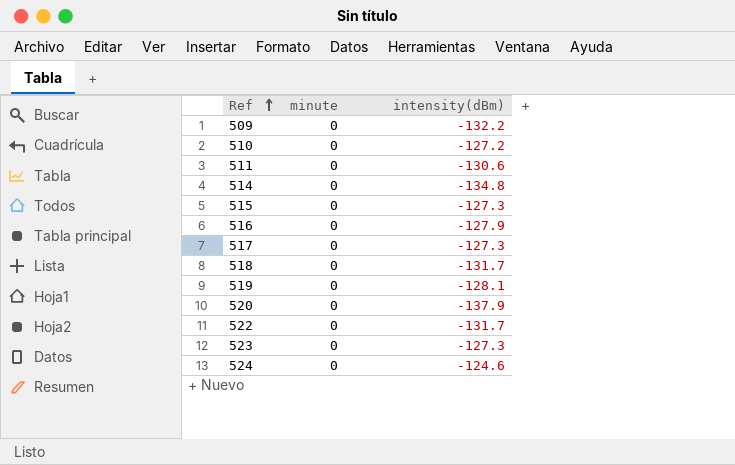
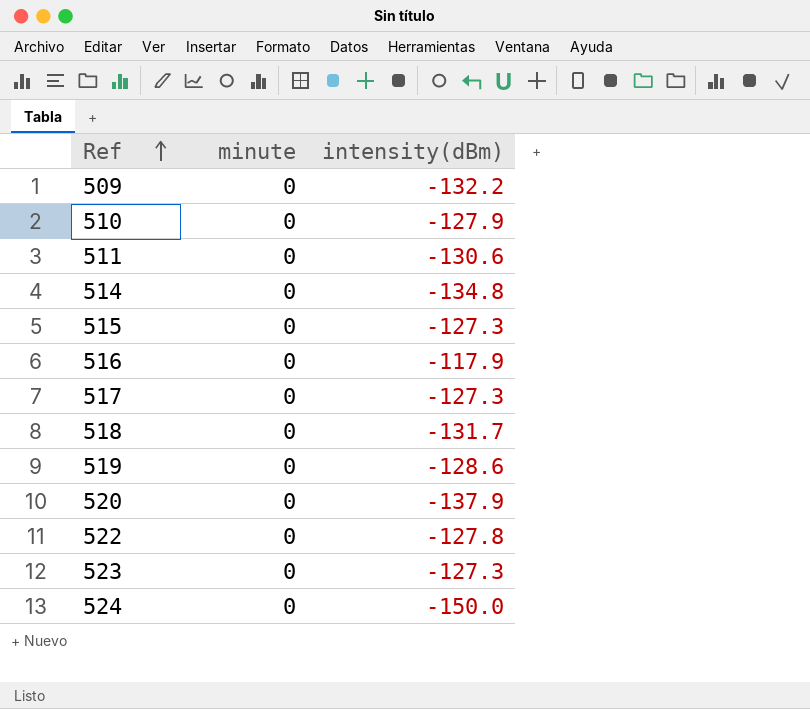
510 | intensity(dBm): -127.2 -> -127.9
516 | intensity(dBm): -127.9 -> -117.9
519 | intensity(dBm): -128.1 -> -128.6
522 | intensity(dBm): -131.7 -> -127.8
524 | intensity(dBm): -124.6 -> -150.0

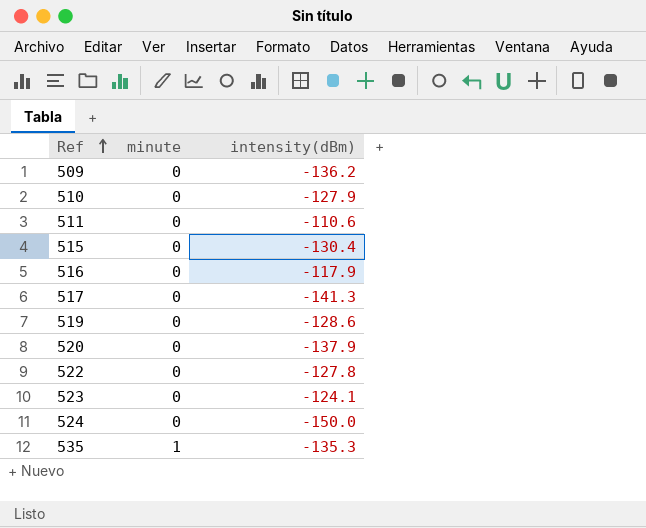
row 514: 0 | -134.8 -> none
row 518: 0 | -131.7 -> none
509 | intensity(dBm): -132.2 -> -136.2
511 | intensity(dBm): -130.6 -> -110.6
515 | intensity(dBm): -127.3 -> -130.4
517 | intensity(dBm): -127.3 -> -141.3
523 | intensity(dBm): -127.3 -> -124.1
row 535: none -> 1 | -135.3

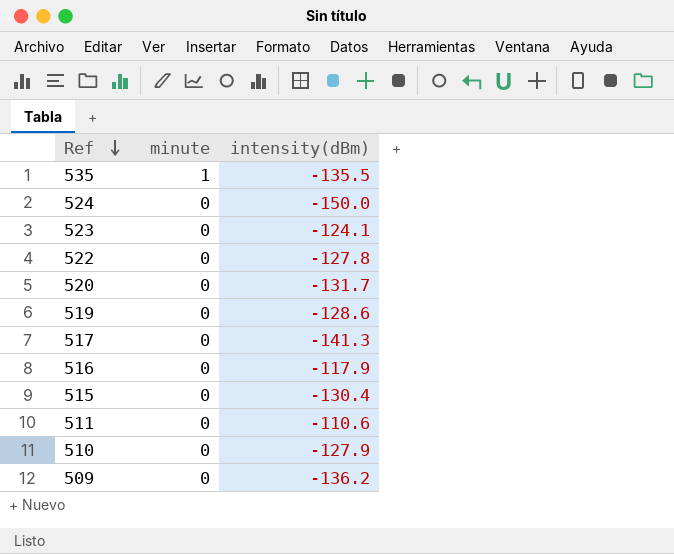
row order: Ref ascending -> Ref descending
535 | intensity(dBm): -135.3 -> -135.5
520 | intensity(dBm): -137.9 -> -131.7

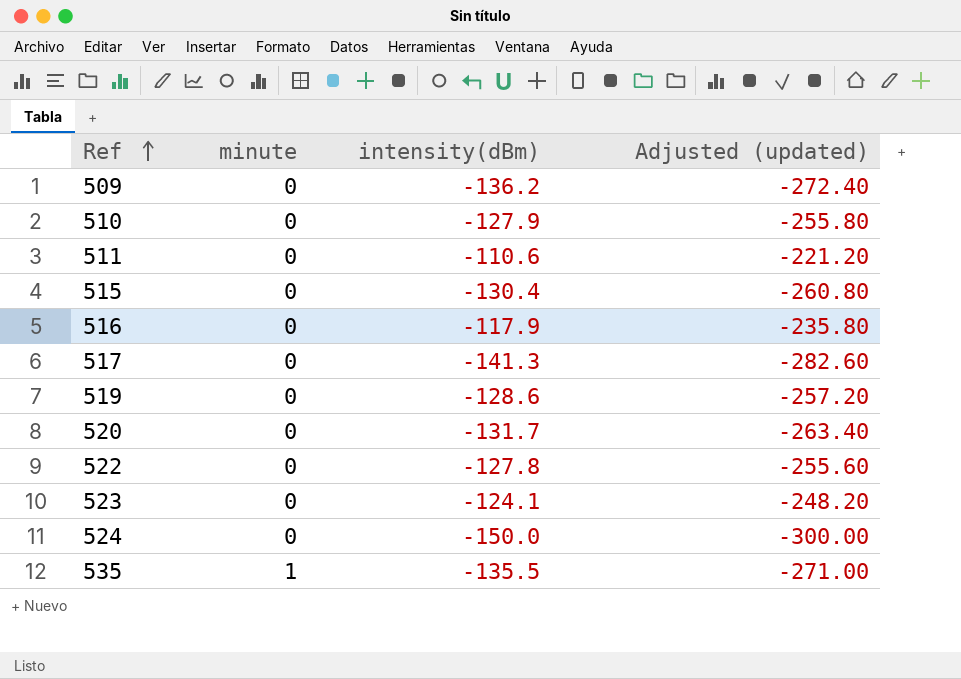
row order: Ref descending -> Ref ascending
column Adjusted (updated) | formula: none -> [intensity(dBm)] * 2

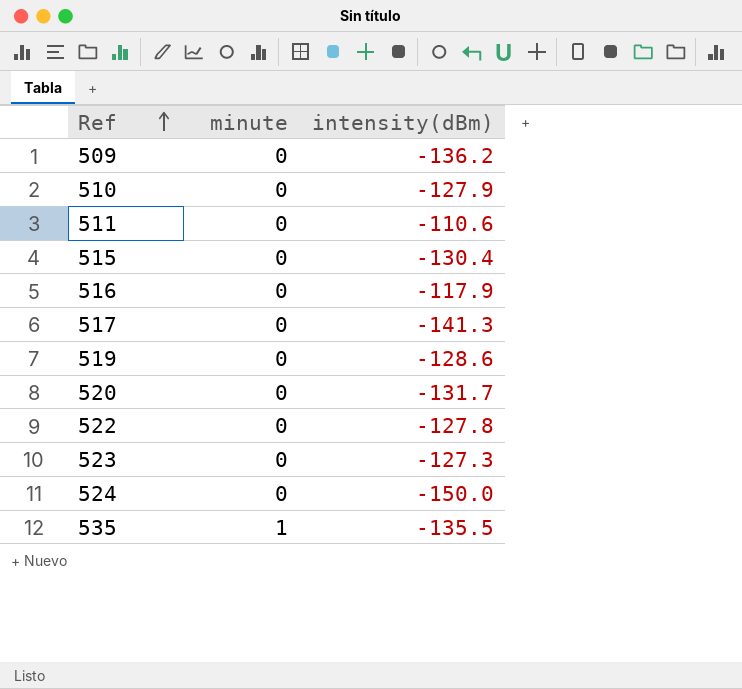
column Adjusted (updated) | formula: [intensity(dBm)] * 2 -> none
523 | intensity(dBm): -124.1 -> -127.3

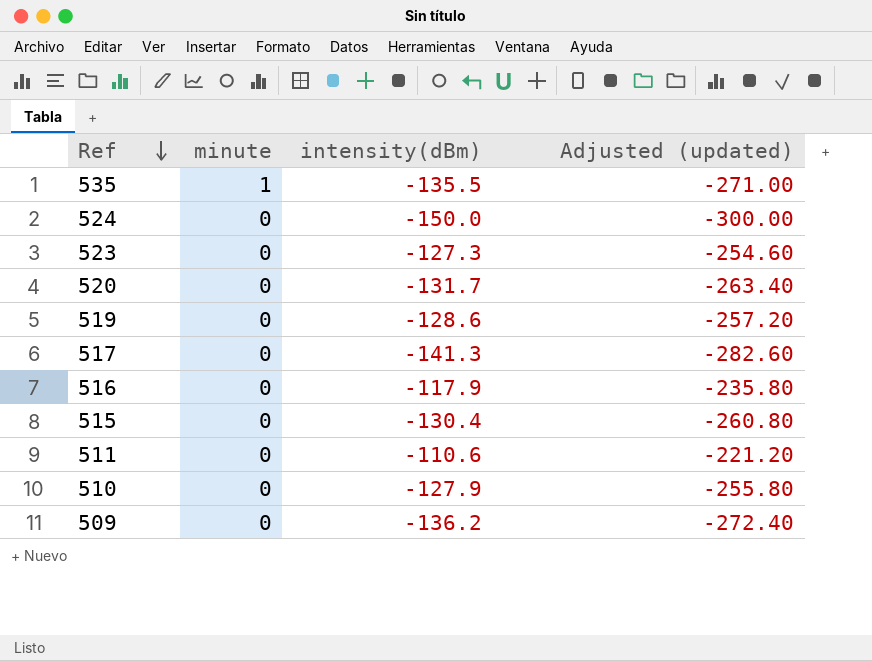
row order: Ref ascending -> Ref descending
column Adjusted (updated) | formula: none -> [intensity(dBm)] * 2
row 522: 0 | -127.8 -> none

